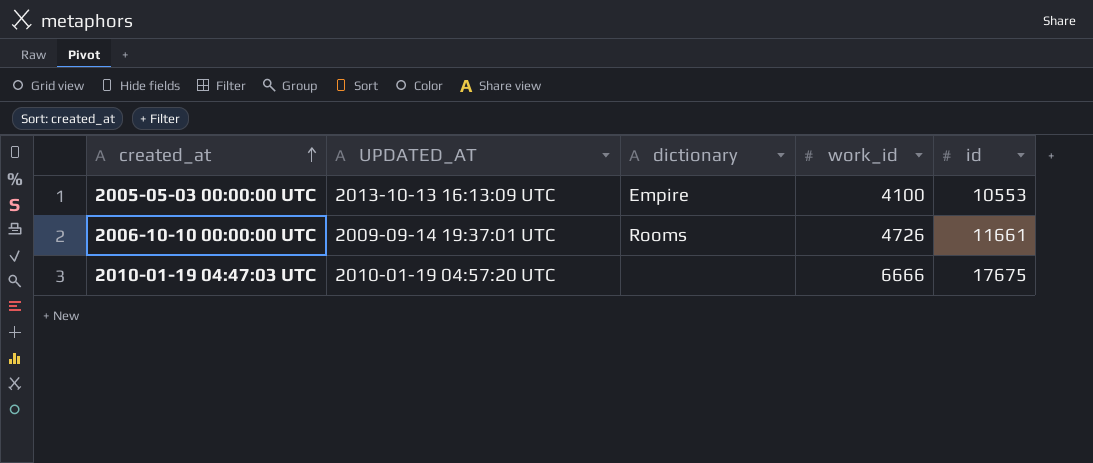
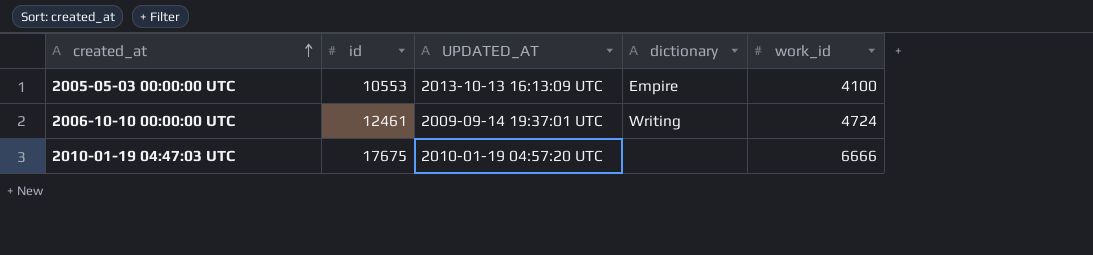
column id | position: 5 -> 2
2006-10-10 00:00:00 UTC | id: 11661 -> 12461
2006-10-10 00:00:00 UTC | dictionary: Rooms -> Writing
2006-10-10 00:00:00 UTC | work_id: 4726 -> 4724

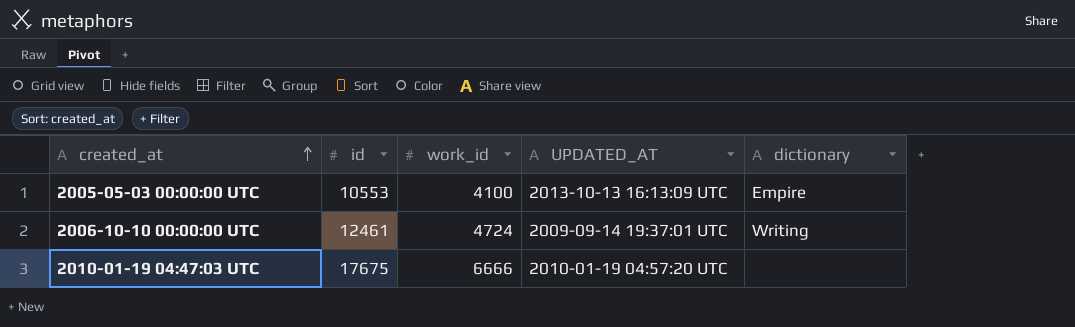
column work_id | position: 5 -> 3

